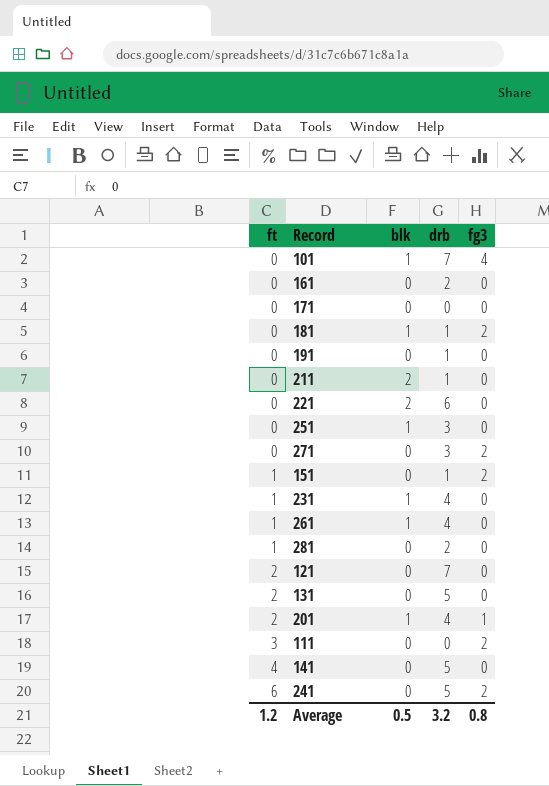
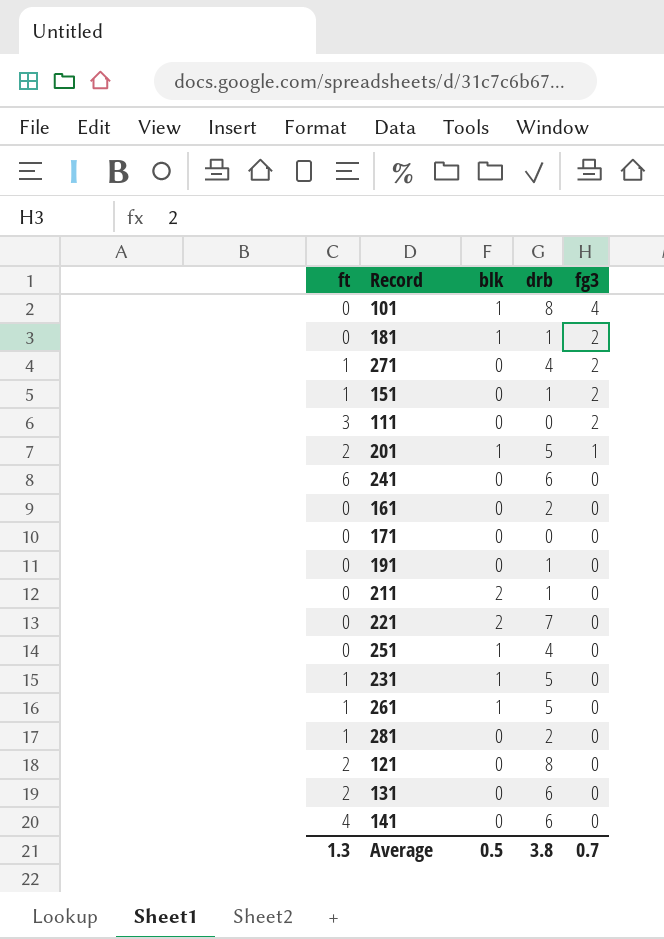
row order: ft ascending -> fg3 descending
101 | drb: 7 -> 8
271 | ft: 0 -> 1
271 | drb: 3 -> 4
201 | drb: 4 -> 5
241 | drb: 5 -> 6
241 | fg3: 2 -> 0
221 | drb: 6 -> 7
251 | drb: 3 -> 4
231 | drb: 4 -> 5
261 | drb: 4 -> 5
121 | drb: 7 -> 8
131 | drb: 5 -> 6
141 | drb: 5 -> 6
Average | ft: 1.2 -> 1.3
Average | drb: 3.2 -> 3.8
Average | fg3: 0.8 -> 0.7

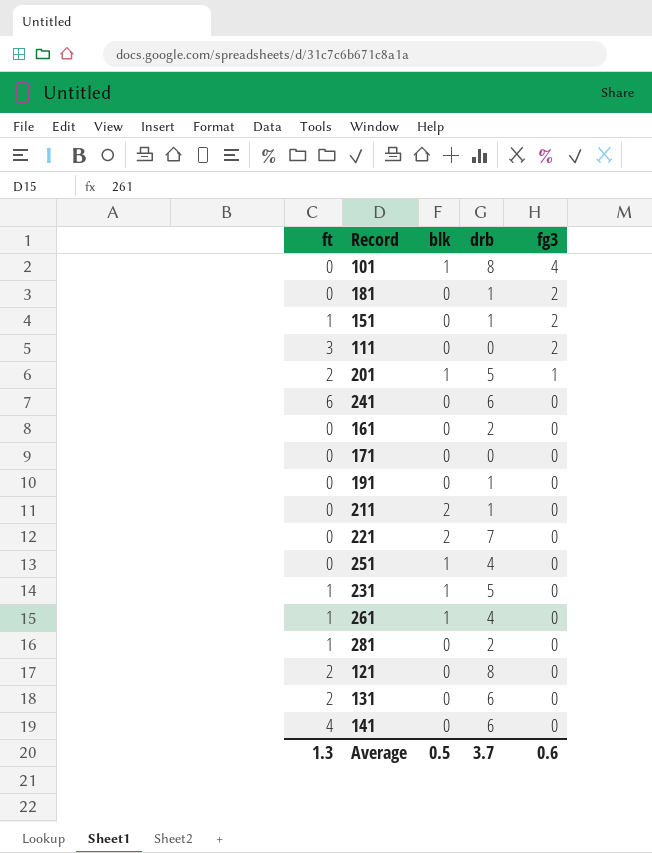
row 271: 1 | 0 | 4 | 2 -> none
181 | blk: 1 -> 0
261 | drb: 5 -> 4
Average | drb: 3.8 -> 3.7
Average | fg3: 0.7 -> 0.6

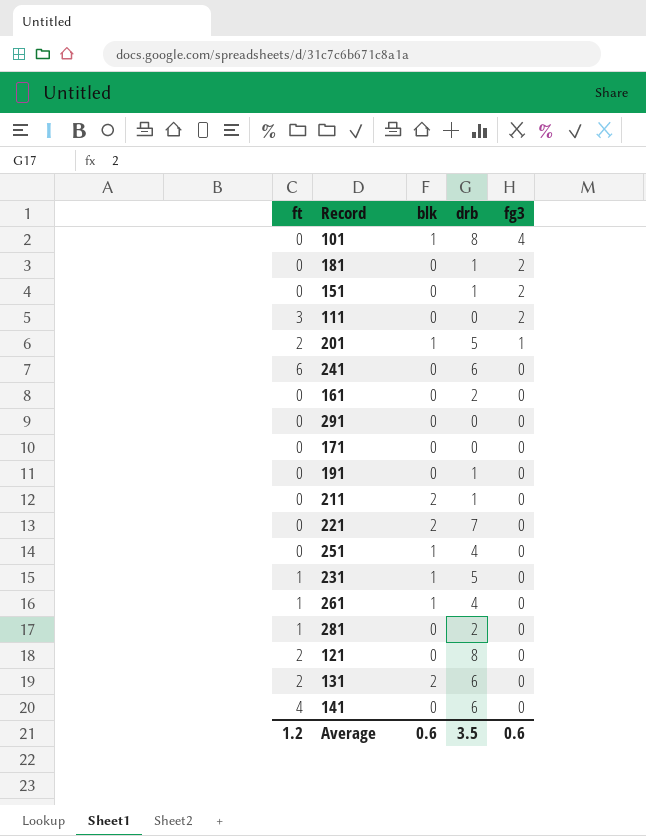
151 | ft: 1 -> 0
row 291: none -> 0 | 0 | 0 | 0
131 | blk: 0 -> 2
Average | ft: 1.3 -> 1.2
Average | blk: 0.5 -> 0.6
Average | drb: 3.7 -> 3.5

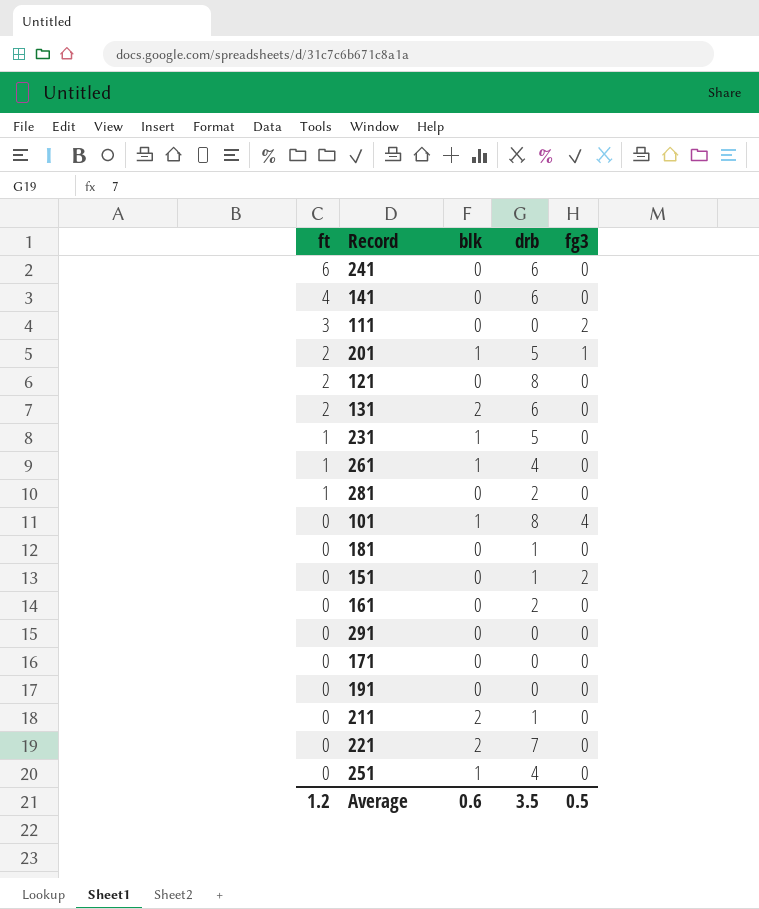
row order: fg3 descending -> ft descending
181 | fg3: 2 -> 0
191 | drb: 1 -> 0
Average | fg3: 0.6 -> 0.5

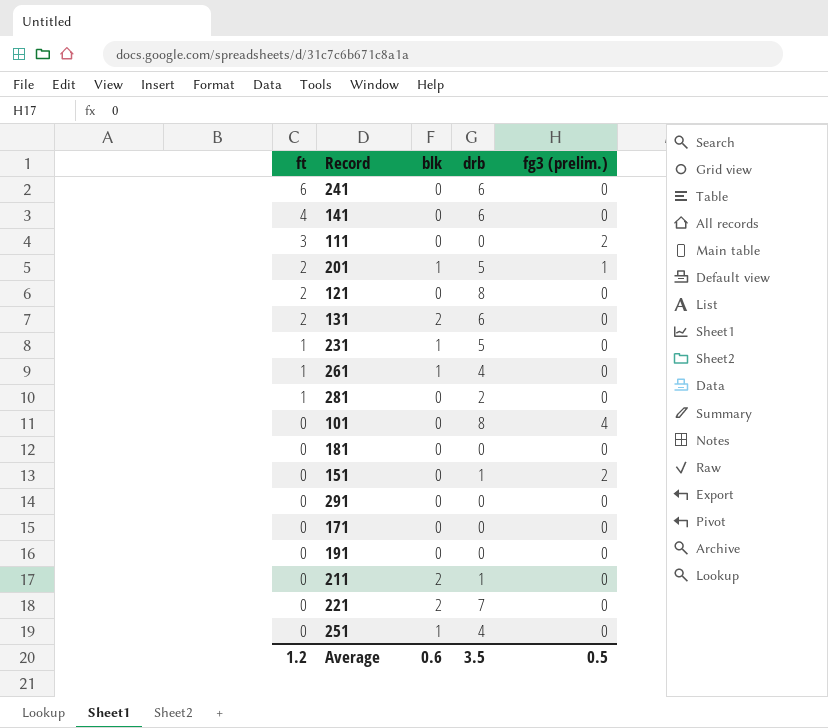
column name: fg3 -> fg3 (prelim.)
row 161: 0 | 0 | 2 | 0 -> none
101 | blk: 1 -> 0
181 | drb: 1 -> 0

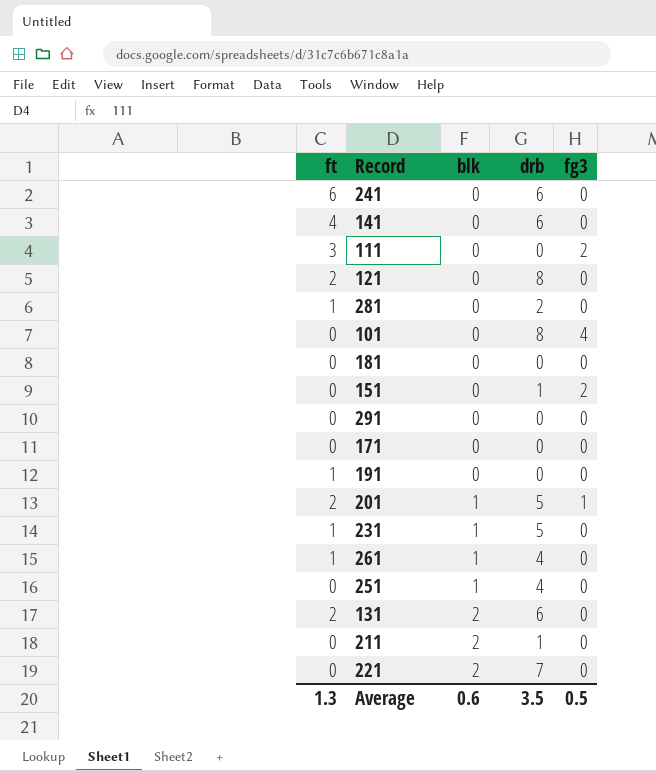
row order: ft descending -> blk ascending
column name: fg3 (prelim.) -> fg3
191 | ft: 0 -> 1
Average | ft: 1.2 -> 1.3

